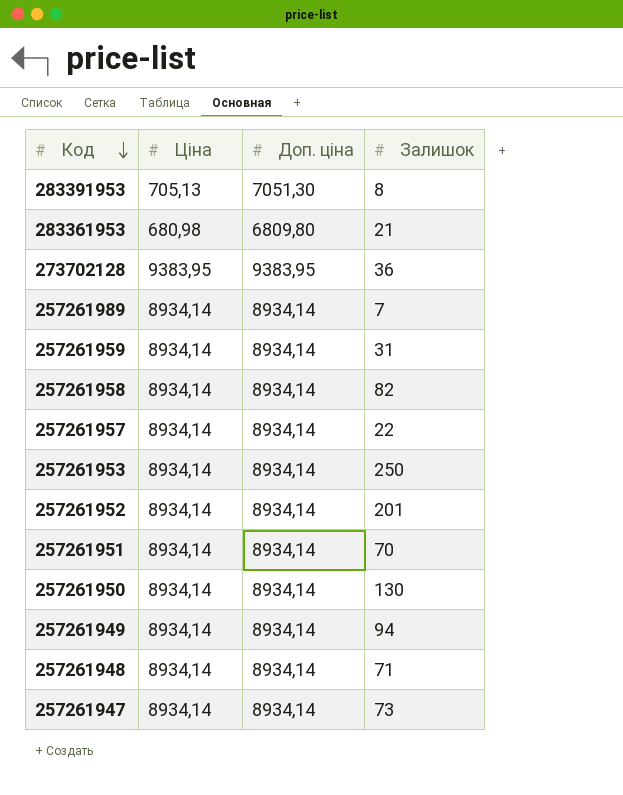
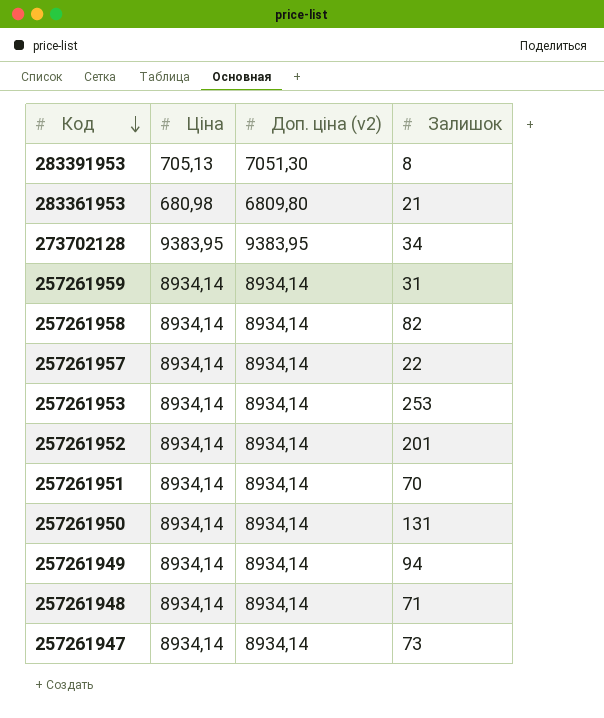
column name: Доп. ціна -> Доп. ціна (v2)
row 257261989: 8934,14 | 8934,14 | 7 -> none
273702128 | Залишок: 36 -> 34
257261953 | Залишок: 250 -> 253
257261950 | Залишок: 130 -> 131

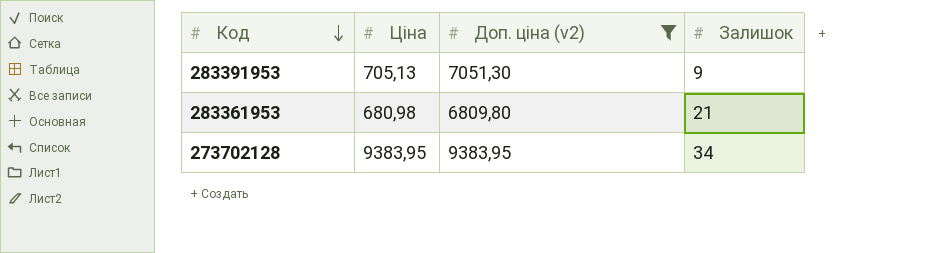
filter: none -> Доп. ціна (v2) != 8934,14
283391953 | Залишок: 8 -> 9

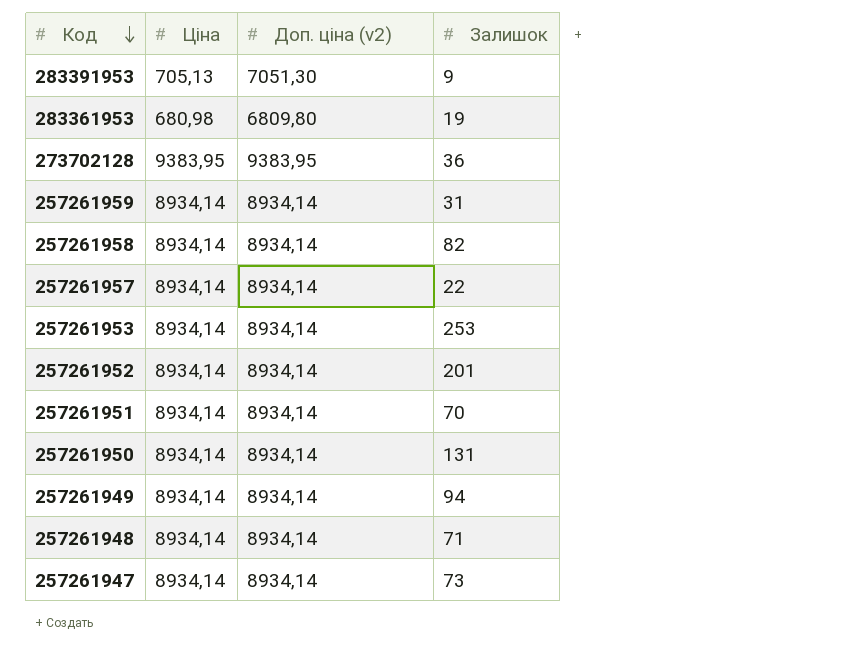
filter: Доп. ціна (v2) != 8934,14 -> none
283361953 | Залишок: 21 -> 19
273702128 | Залишок: 34 -> 36

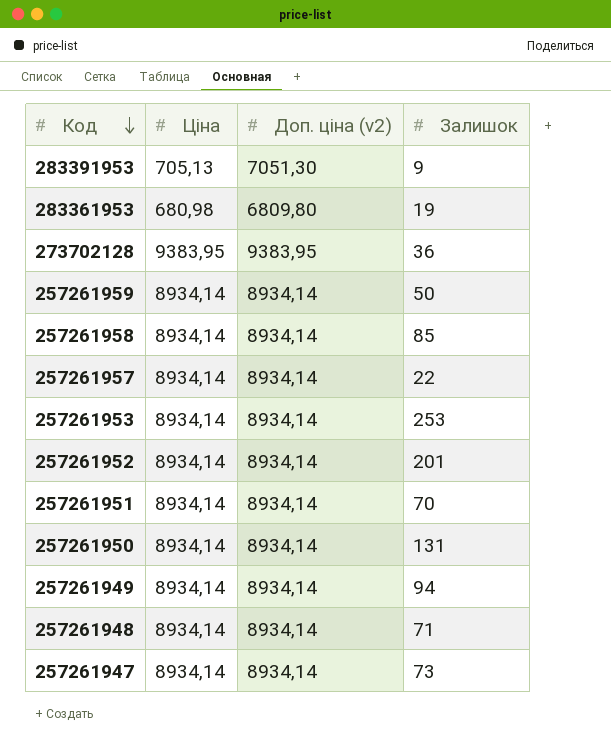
257261959 | Залишок: 31 -> 50
257261958 | Залишок: 82 -> 85

